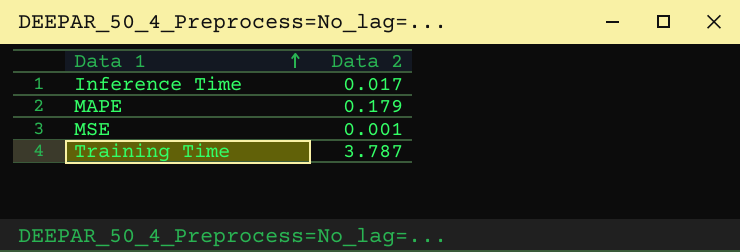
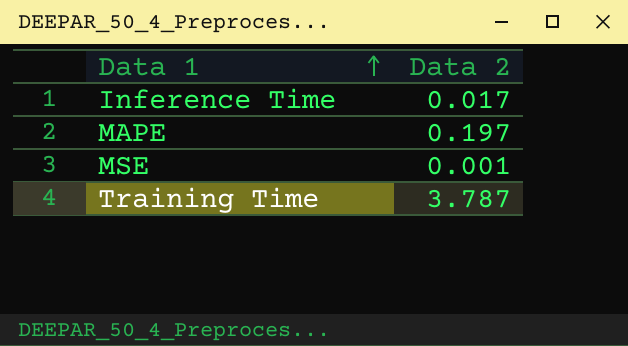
MAPE | Data 2: 0.179 -> 0.197

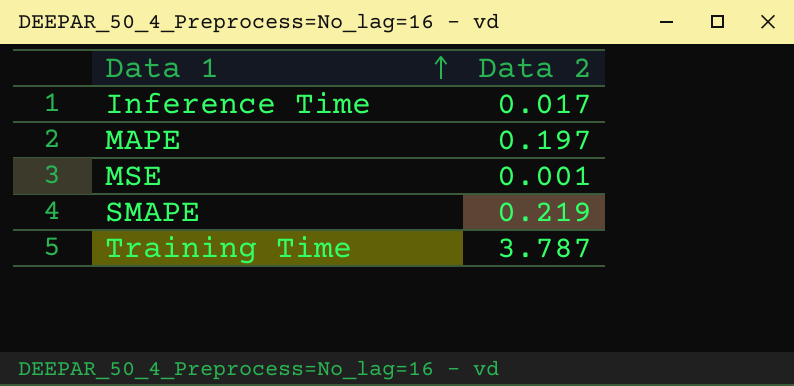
row SMAPE: none -> 0.219

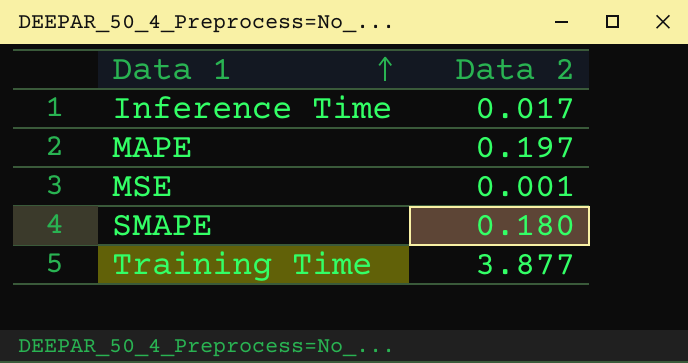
SMAPE | Data 2: 0.219 -> 0.180
Training Time | Data 2: 3.787 -> 3.877

